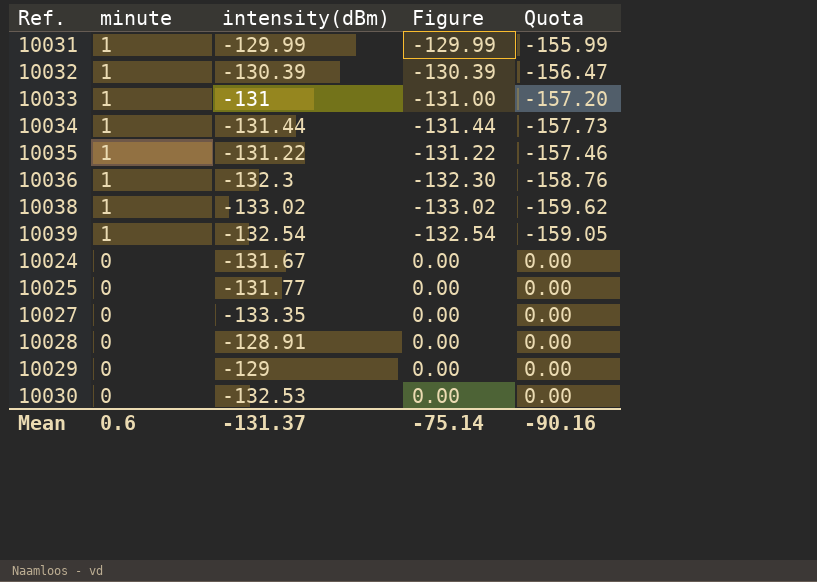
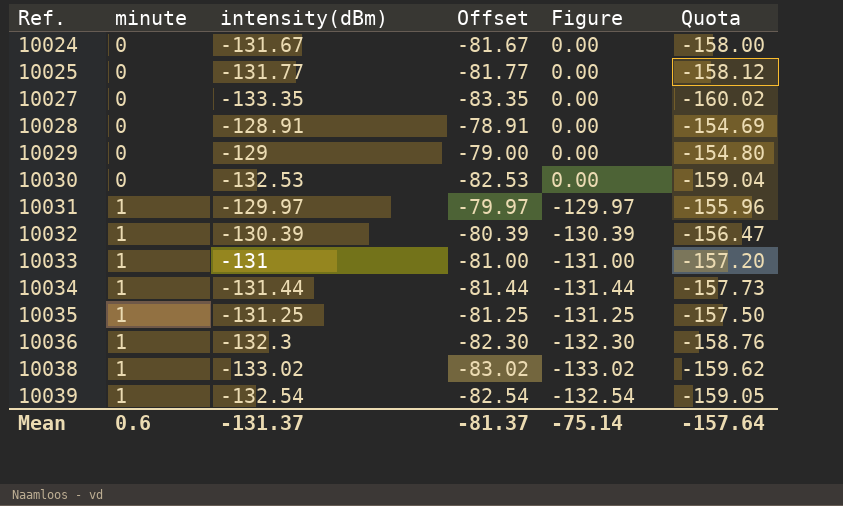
row order: minute descending -> Ref. ascending
column Offset | formula: none -> [intensity(dBm)] + 50
column Quota | formula: [Figure] * 1.2 -> [intensity(dBm)] * 1.2
10031 | intensity(dBm): -129.99 -> -129.97
10031 | Figure: -129.99 -> -129.97
10035 | intensity(dBm): -131.22 -> -131.25
10035 | Figure: -131.22 -> -131.25
Mean | Quota: -90.16 -> -157.64

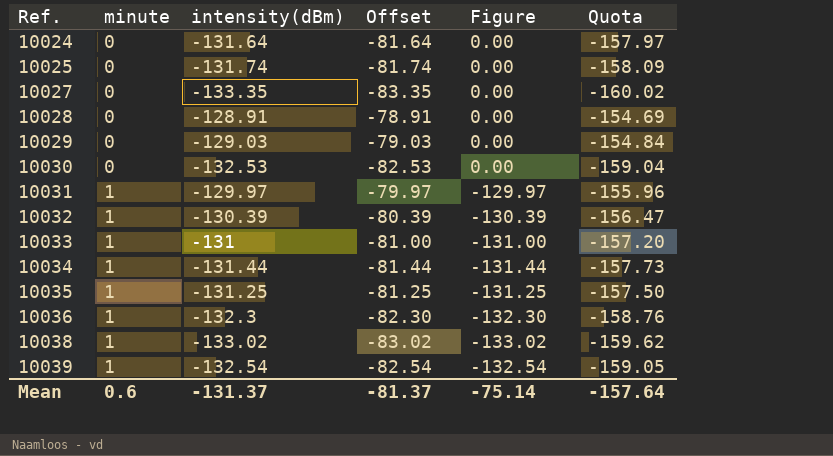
10024 | intensity(dBm): -131.67 -> -131.64
10024 | Offset: -81.67 -> -81.64
10024 | Quota: -158.00 -> -157.97
10025 | intensity(dBm): -131.77 -> -131.74
10025 | Offset: -81.77 -> -81.74
10025 | Quota: -158.12 -> -158.09
10029 | intensity(dBm): -129 -> -129.03
10029 | Offset: -79.00 -> -79.03
10029 | Quota: -154.80 -> -154.84

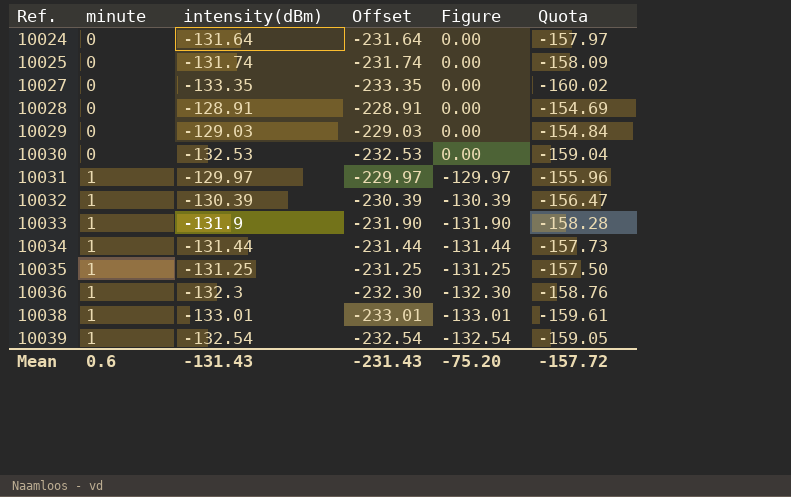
column Offset | formula: [intensity(dBm)] + 50 -> [intensity(dBm)] - 100
10033 | intensity(dBm): -131 -> -131.9
10033 | Figure: -131.00 -> -131.90
10033 | Quota: -157.20 -> -158.28
10038 | intensity(dBm): -133.02 -> -133.01
10038 | Figure: -133.02 -> -133.01
10038 | Quota: -159.62 -> -159.61
Mean | intensity(dBm): -131.37 -> -131.43
Mean | Offset: -81.37 -> -231.43
Mean | Figure: -75.14 -> -75.20
Mean | Quota: -157.64 -> -157.72

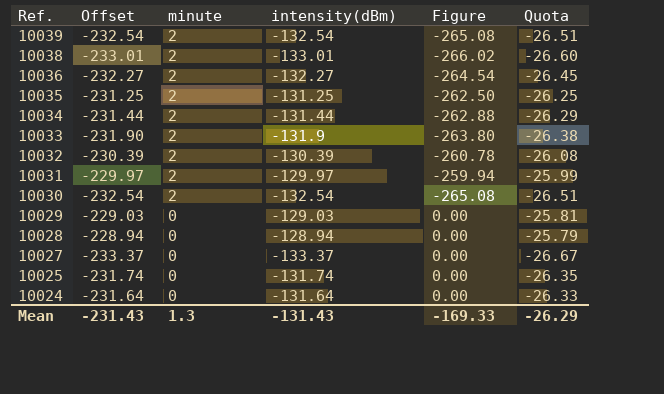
row order: Ref. ascending -> Ref. descending
column Offset | position: 4 -> 2
column Quota | formula: [intensity(dBm)] * 1.2 -> [intensity(dBm)] * 0.2
10039 | minute: 1 -> 2
10039 | Figure: -132.54 -> -265.08
10038 | minute: 1 -> 2
10038 | Figure: -133.01 -> -266.02
10036 | Offset: -232.30 -> -232.27
10036 | minute: 1 -> 2
10036 | intensity(dBm): -132.3 -> -132.27
10036 | Figure: -132.30 -> -264.54
10035 | minute: 1 -> 2
10035 | Figure: -131.25 -> -262.50
10034 | minute: 1 -> 2
10034 | Figure: -131.44 -> -262.88
10033 | minute: 1 -> 2
10033 | Figure: -131.90 -> -263.80
10032 | minute: 1 -> 2
10032 | Figure: -130.39 -> -260.78
10031 | minute: 1 -> 2
10031 | Figure: -129.97 -> -259.94
10030 | Offset: -232.53 -> -232.54
10030 | minute: 0 -> 2
10030 | intensity(dBm): -132.53 -> -132.54
10030 | Figure: 0.00 -> -265.08
10028 | Offset: -228.91 -> -228.94
10028 | intensity(dBm): -128.91 -> -128.94
10027 | Offset: -233.35 -> -233.37
10027 | intensity(dBm): -133.35 -> -133.37
Mean | minute: 0.6 -> 1.3
Mean | Figure: -75.20 -> -169.33
Mean | Quota: -157.72 -> -26.29

